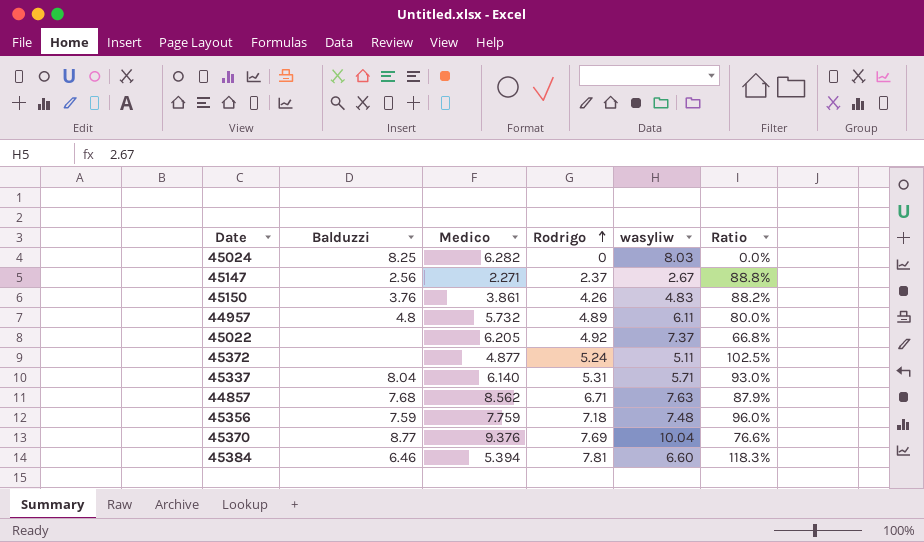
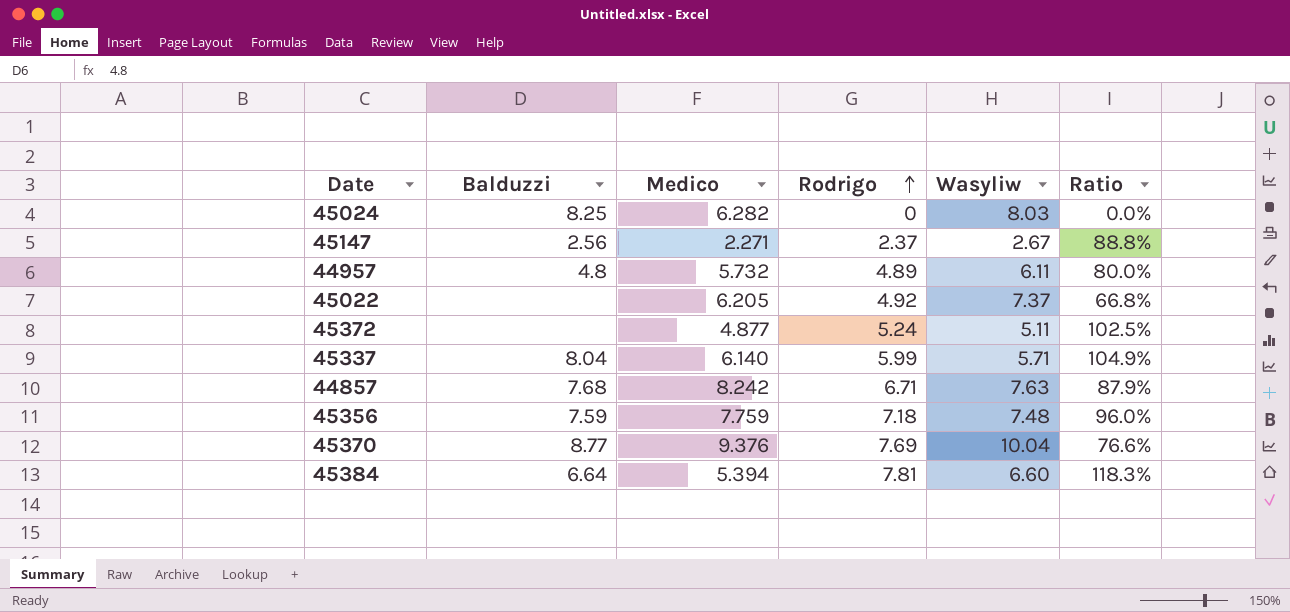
column name: wasyliw -> Wasyliw
row 45150: 3.76 | 3.861 | 4.26 | 4.83 | 88.2% -> none
45337 | Rodrigo: 5.31 -> 5.99
45337 | Ratio: 93.0% -> 104.9%
44857 | Medico: 8.562 -> 8.242
45384 | Balduzzi: 6.46 -> 6.64

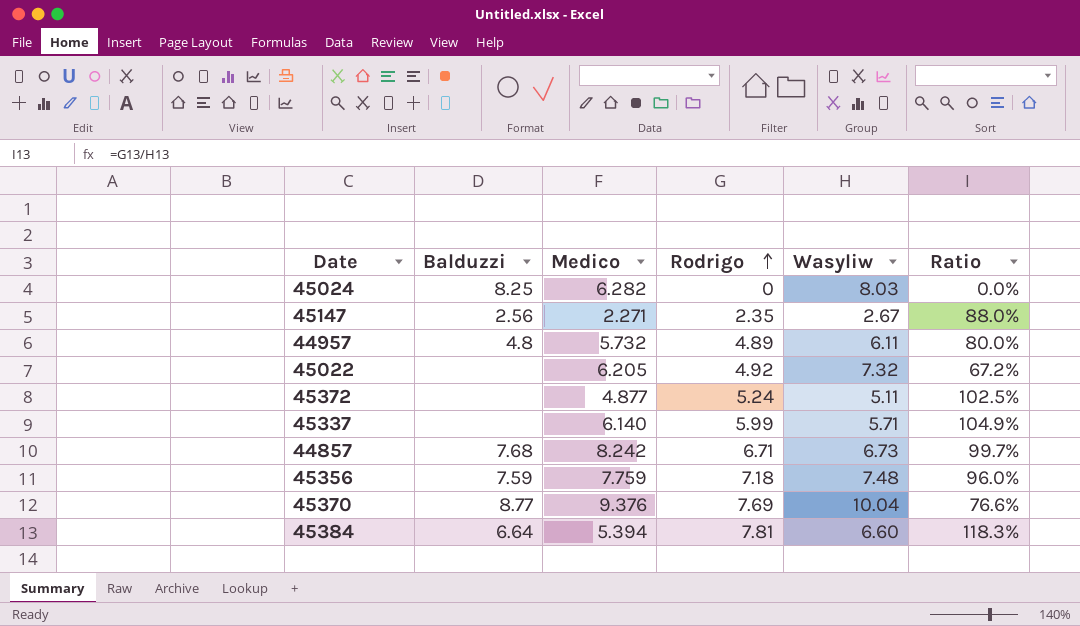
45147 | Rodrigo: 2.37 -> 2.35
45147 | Ratio: 88.8% -> 88.0%
45022 | Wasyliw: 7.37 -> 7.32
45022 | Ratio: 66.8% -> 67.2%
45337 | Balduzzi: 8.04 -> none
44857 | Wasyliw: 7.63 -> 6.73
44857 | Ratio: 87.9% -> 99.7%

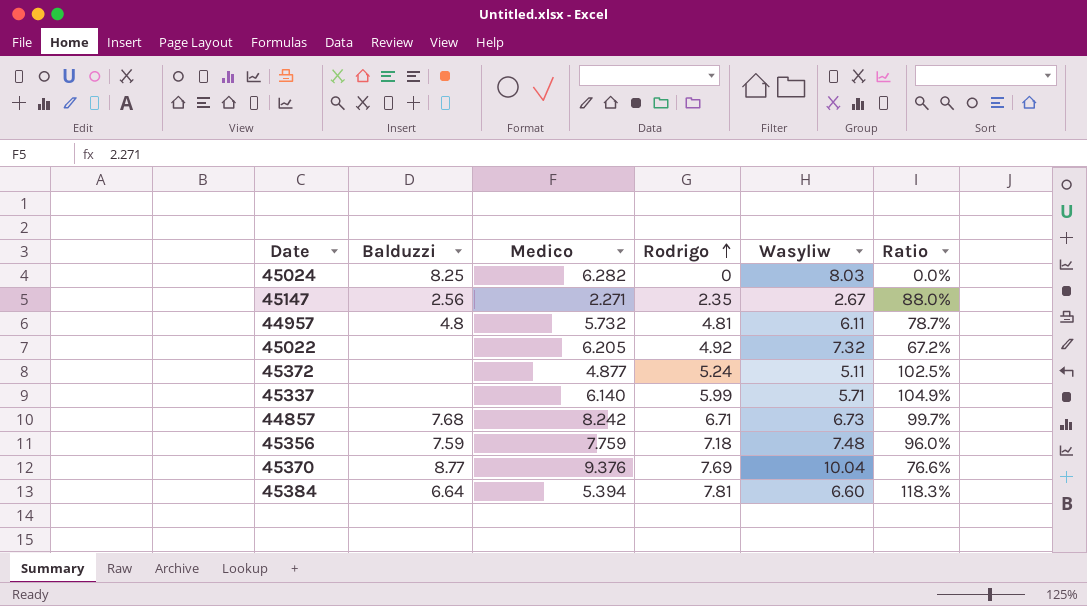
44957 | Rodrigo: 4.89 -> 4.81
44957 | Ratio: 80.0% -> 78.7%

